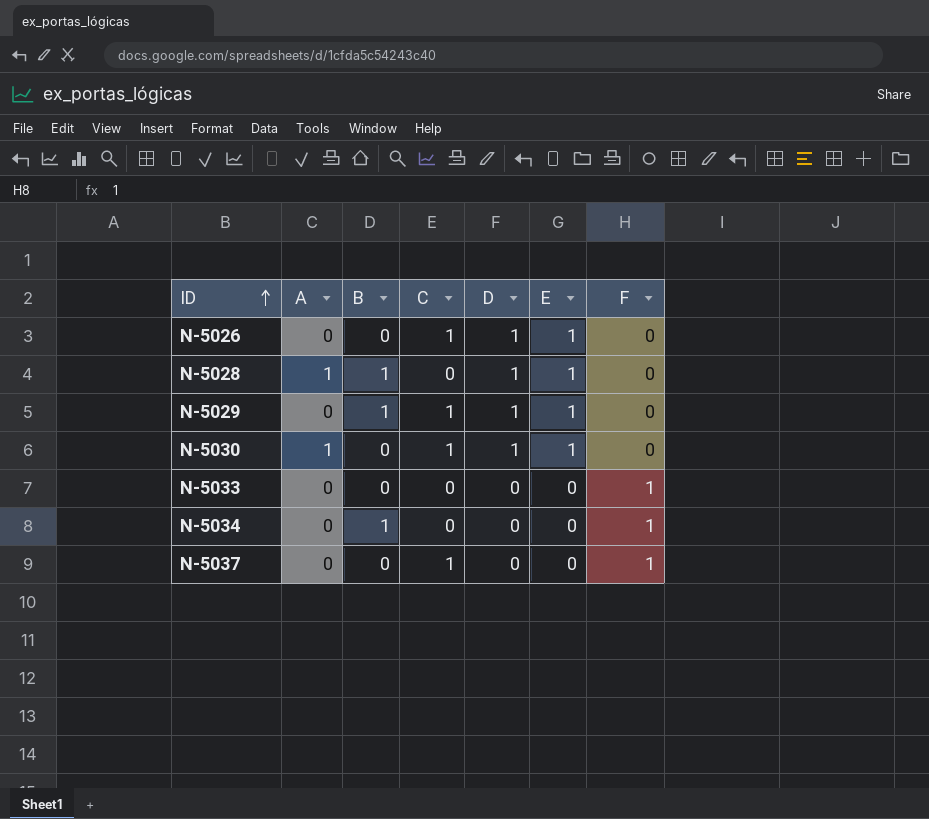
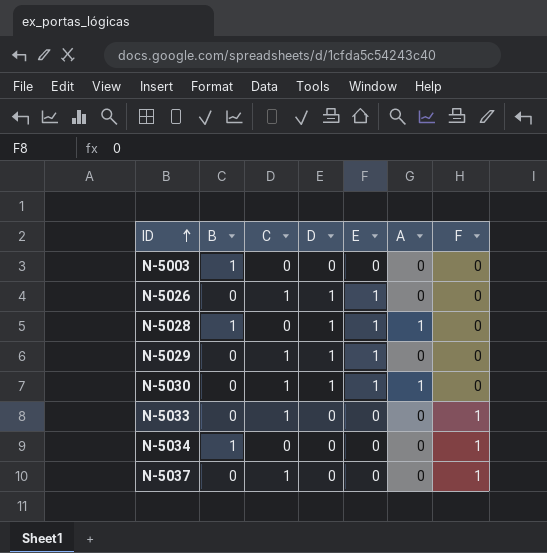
column A | position: 2 -> 6
row N-5003: none -> 1 | 0 | 0 | 0 | 0 | 0
N-5029 | B: 1 -> 0
N-5033 | C: 0 -> 1

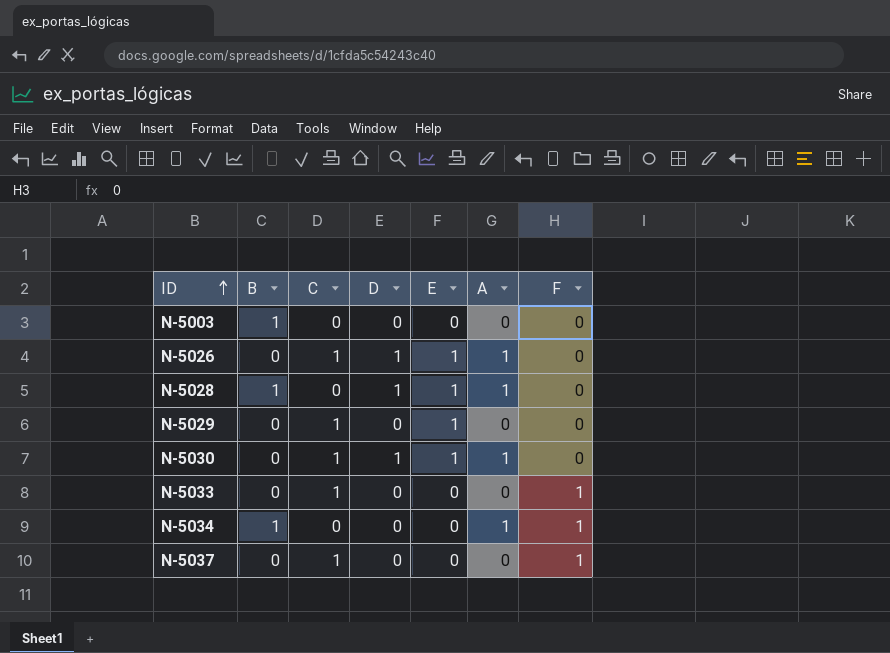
N-5026 | A: 0 -> 1
N-5029 | D: 1 -> 0
N-5034 | A: 0 -> 1

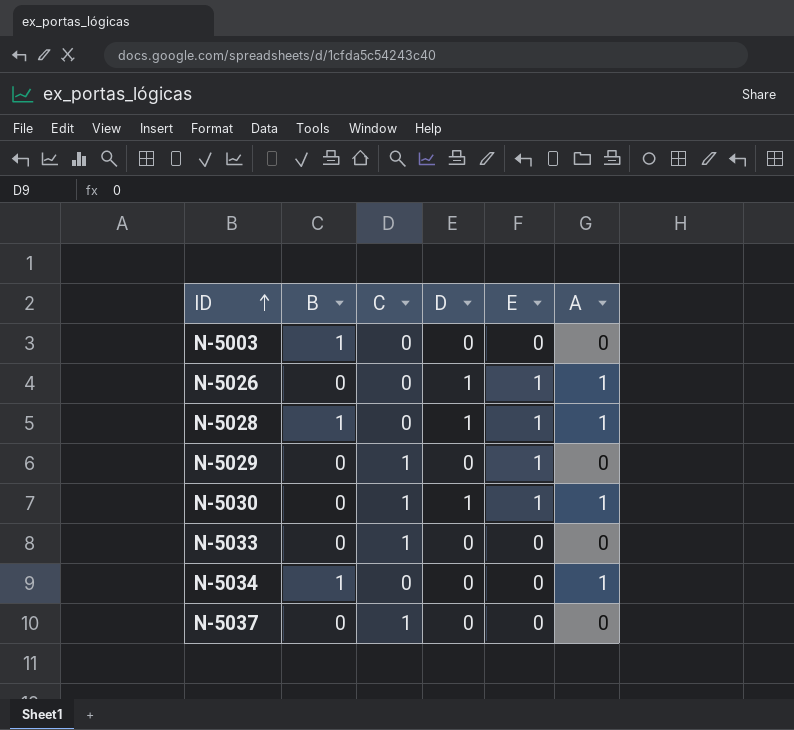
column F | position: 7 -> none
N-5026 | C: 1 -> 0

